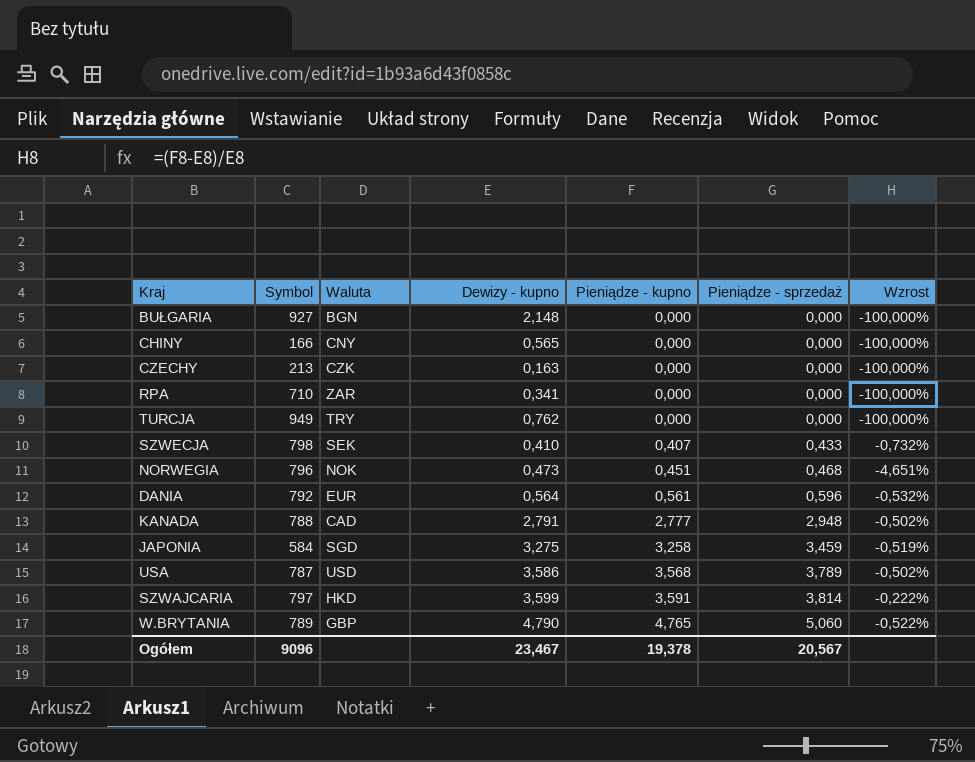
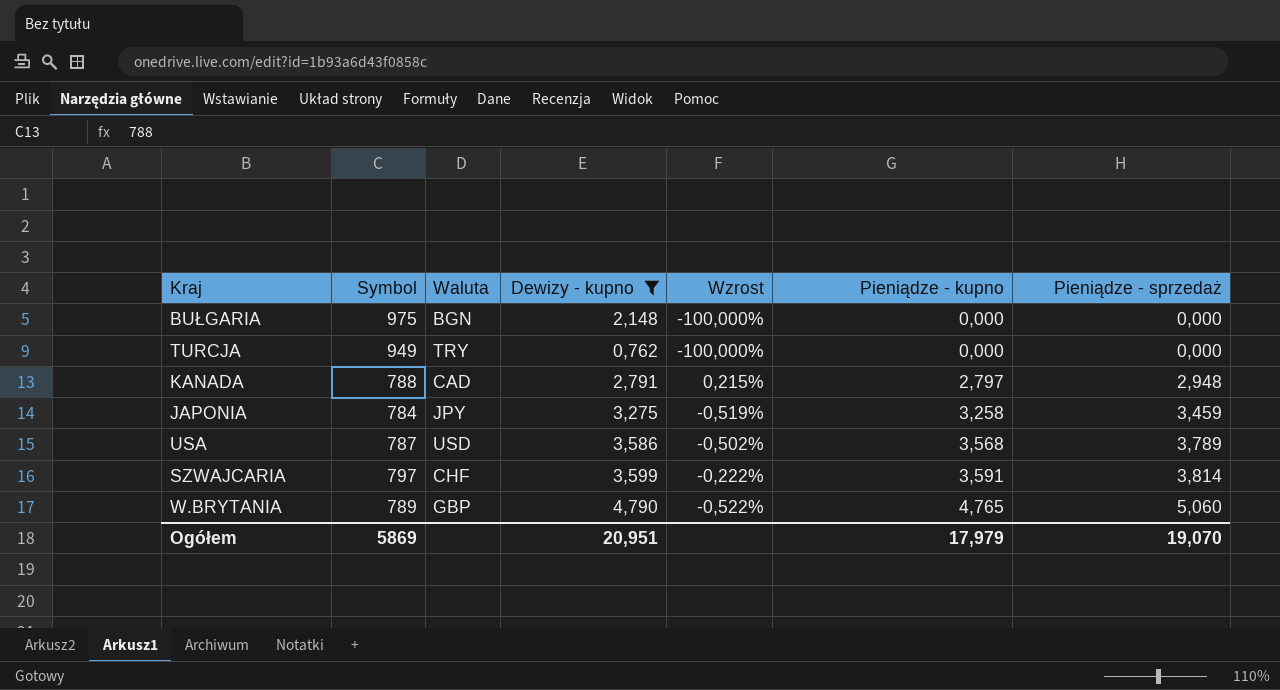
filter: none -> Dewizy - kupno >= 0,762
column Wzrost | position: 7 -> 5
BUŁGARIA | Symbol: 927 -> 975
KANADA | Wzrost: -0,502% -> 0,215%
KANADA | Pieniądze - kupno: 2,777 -> 2,797
JAPONIA | Symbol: 584 -> 784
JAPONIA | Waluta: SGD -> JPY
SZWAJCARIA | Waluta: HKD -> CHF
Ogółem | Symbol: 9096 -> 5869
Ogółem | Dewizy - kupno: 23,467 -> 20,951
Ogółem | Pieniądze - kupno: 19,378 -> 17,979
Ogółem | Pieniądze - sprzedaż: 20,567 -> 19,070

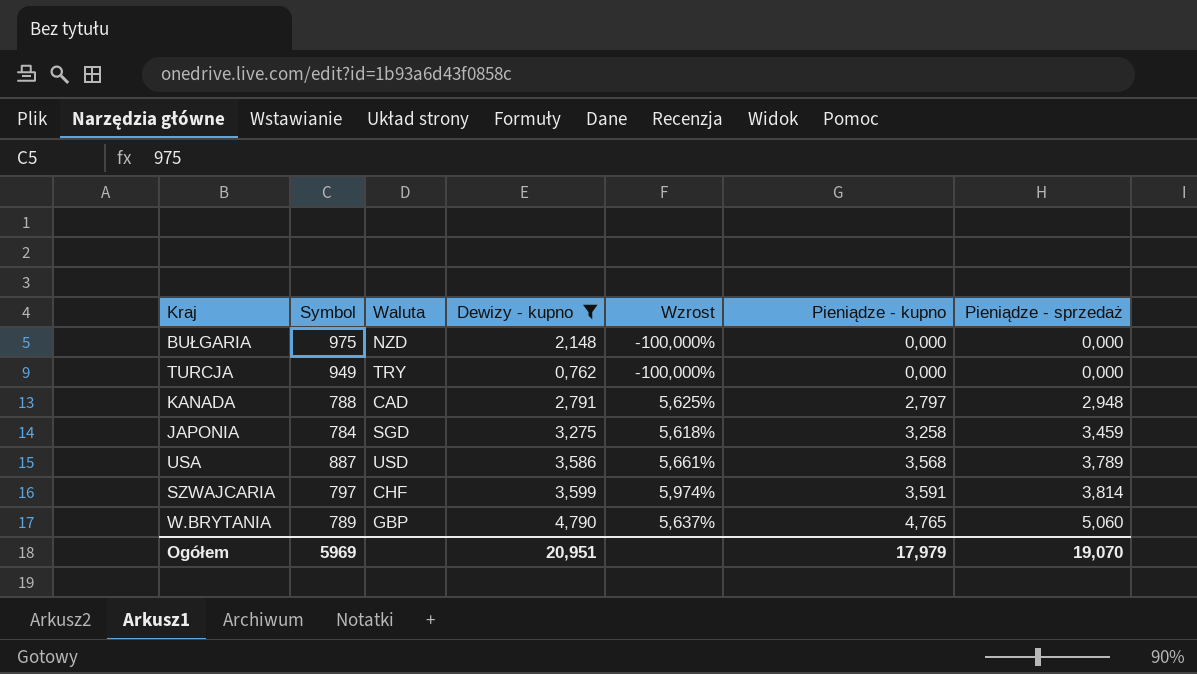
column Wzrost | formula: ([Pieniądze - kupno] - [Dewizy - kupno]) / [Dewizy - kupno] -> ([Pieniądze - sprzedaż] - [Dewizy - kupno]) / [Dewizy - kupno]
BUŁGARIA | Waluta: BGN -> NZD
JAPONIA | Waluta: JPY -> SGD
USA | Symbol: 787 -> 887
Ogółem | Symbol: 5869 -> 5969

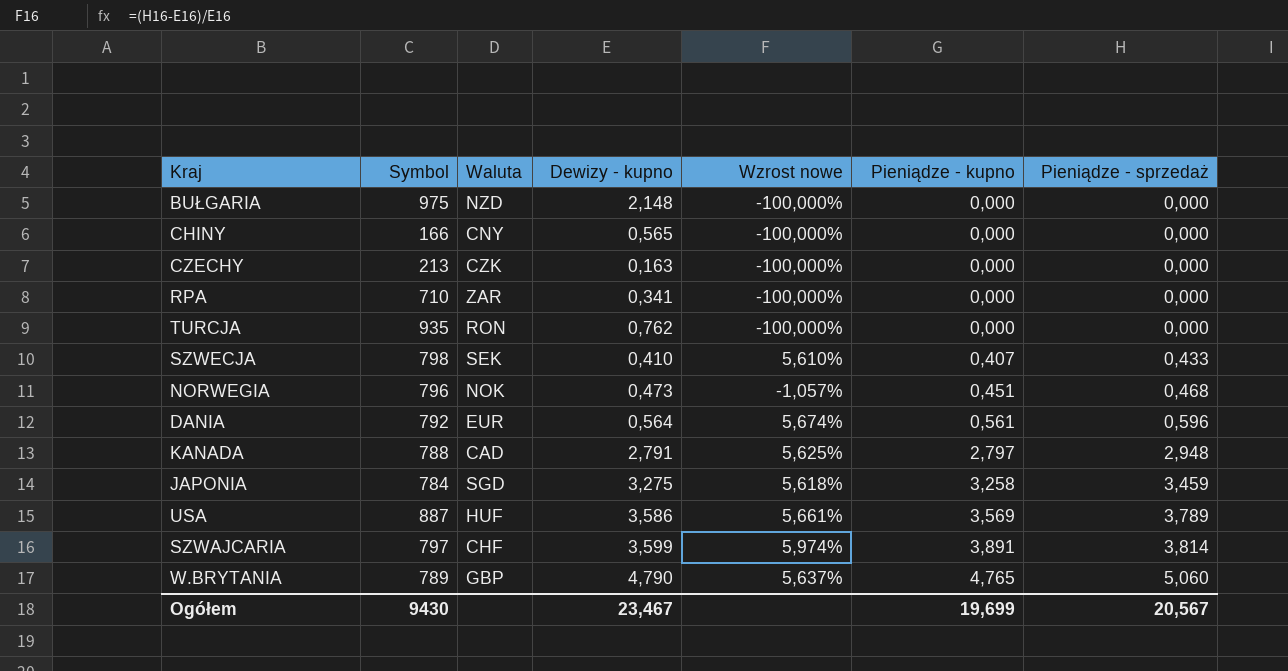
filter: Dewizy - kupno >= 0,762 -> none
column name: Wzrost -> Wzrost nowe
TURCJA | Symbol: 949 -> 935
TURCJA | Waluta: TRY -> RON
USA | Waluta: USD -> HUF
USA | Pieniądze - kupno: 3,568 -> 3,569
SZWAJCARIA | Pieniądze - kupno: 3,591 -> 3,891
Ogółem | Symbol: 5969 -> 9430
Ogółem | Dewizy - kupno: 20,951 -> 23,467
Ogółem | Pieniądze - kupno: 17,979 -> 19,699
Ogółem | Pieniądze - sprzedaż: 19,070 -> 20,567

